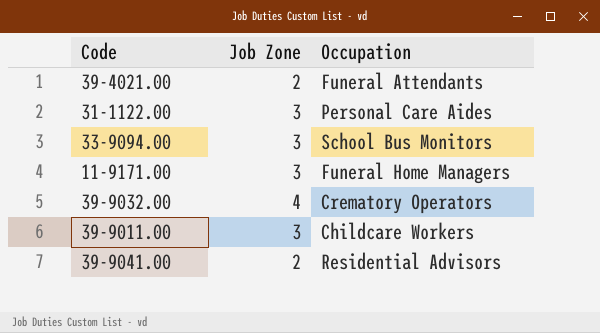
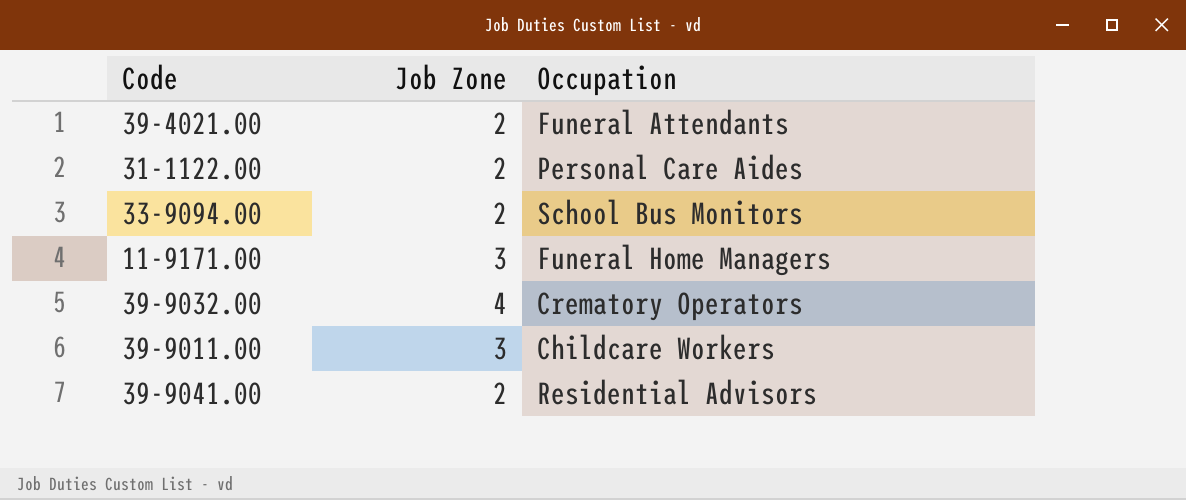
31-1122.00 | Job Zone: 3 -> 2
33-9094.00 | Job Zone: 3 -> 2

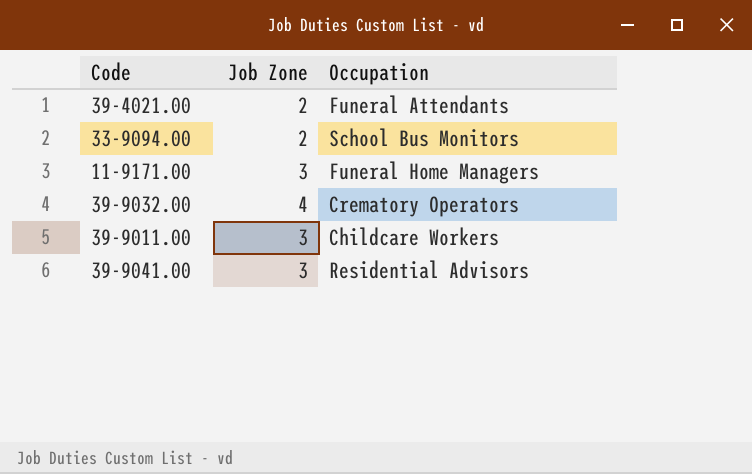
row 31-1122.00: 2 | Personal Care Aides -> none
39-9041.00 | Job Zone: 2 -> 3

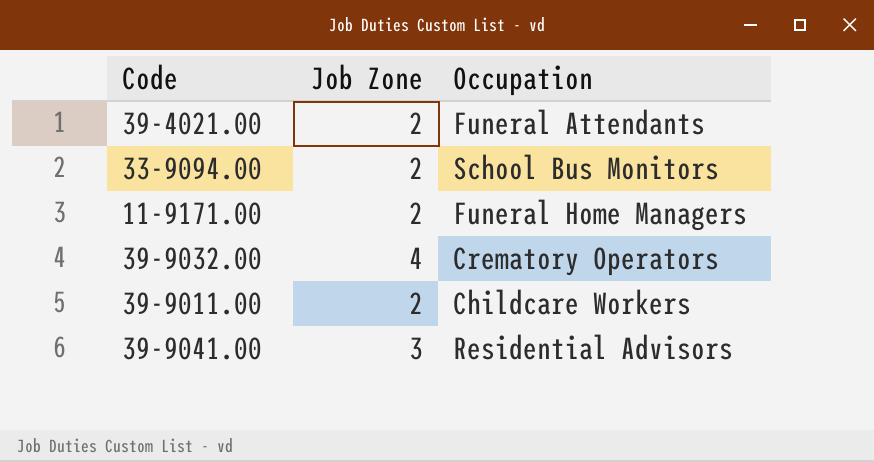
11-9171.00 | Job Zone: 3 -> 2
39-9011.00 | Job Zone: 3 -> 2

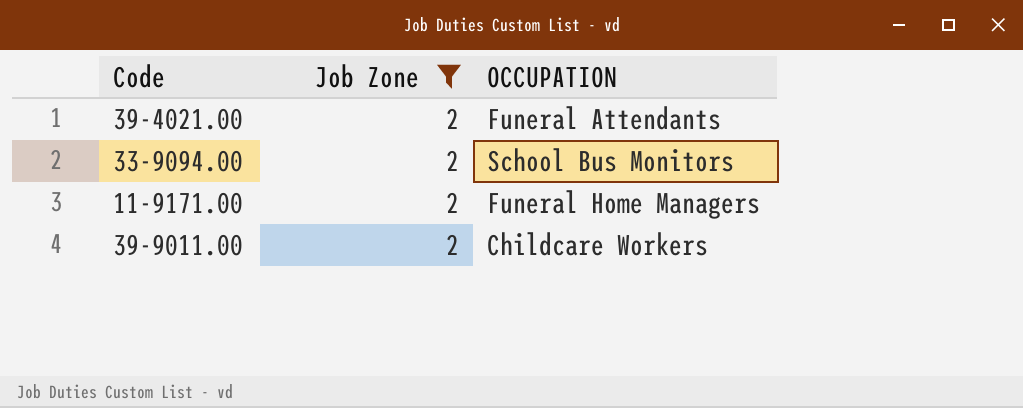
filter: none -> Job Zone = 2
column name: Occupation -> OCCUPATION

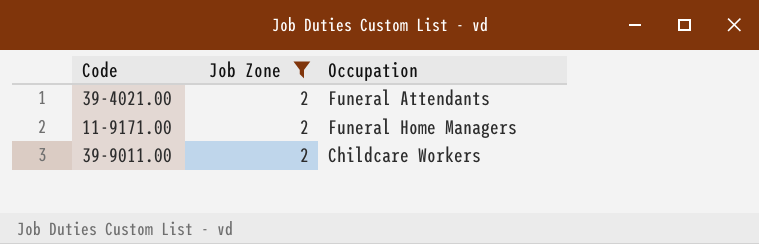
column name: OCCUPATION -> Occupation
row 33-9094.00: 2 | School Bus Monitors -> none

